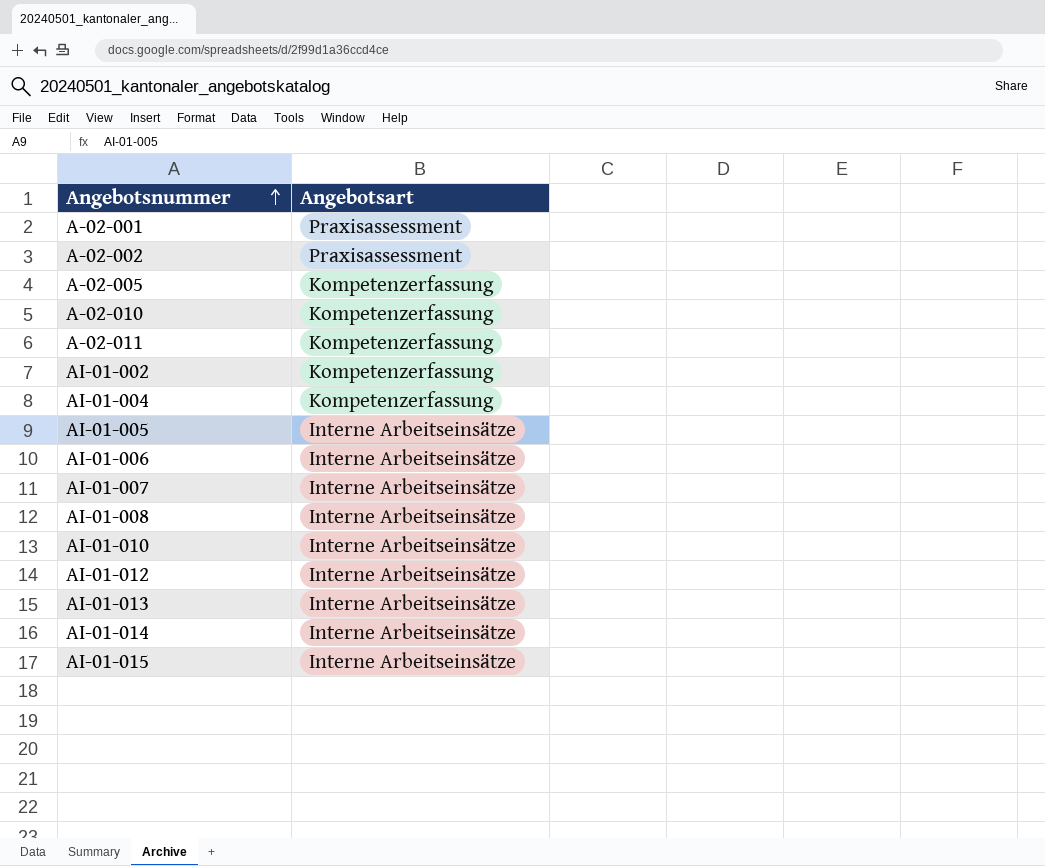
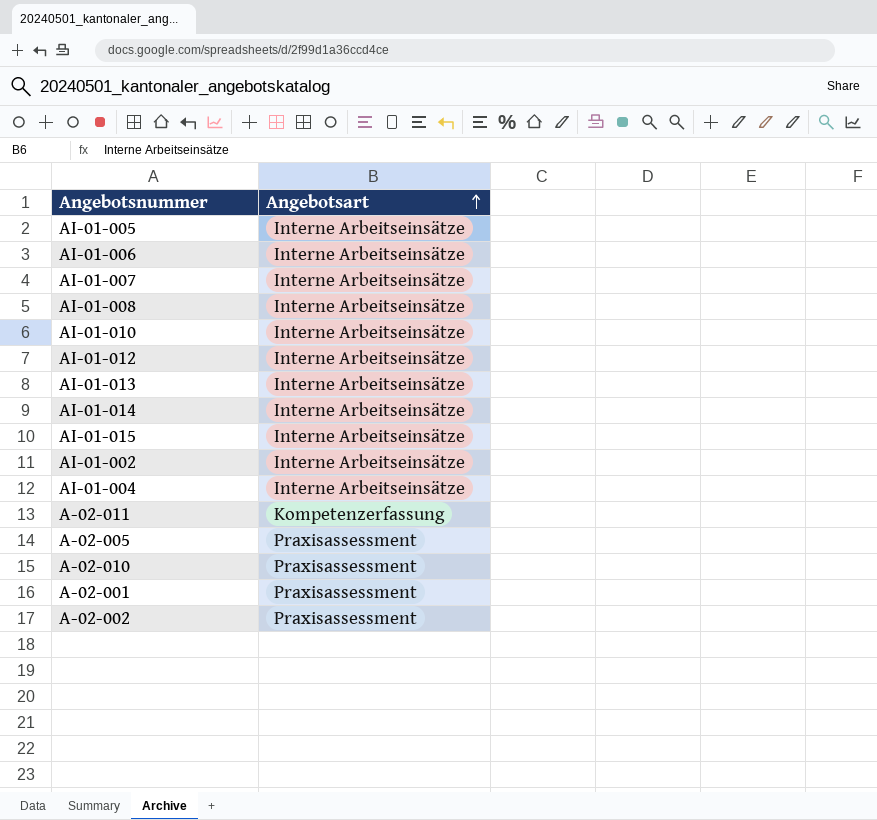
row order: Angebotsnummer ascending -> Angebotsart ascending
AI-01-002 | Angebotsart: Kompetenzerfassung -> Interne Arbeitseinsätze
AI-01-004 | Angebotsart: Kompetenzerfassung -> Interne Arbeitseinsätze
A-02-005 | Angebotsart: Kompetenzerfassung -> Praxisassessment
A-02-010 | Angebotsart: Kompetenzerfassung -> Praxisassessment

